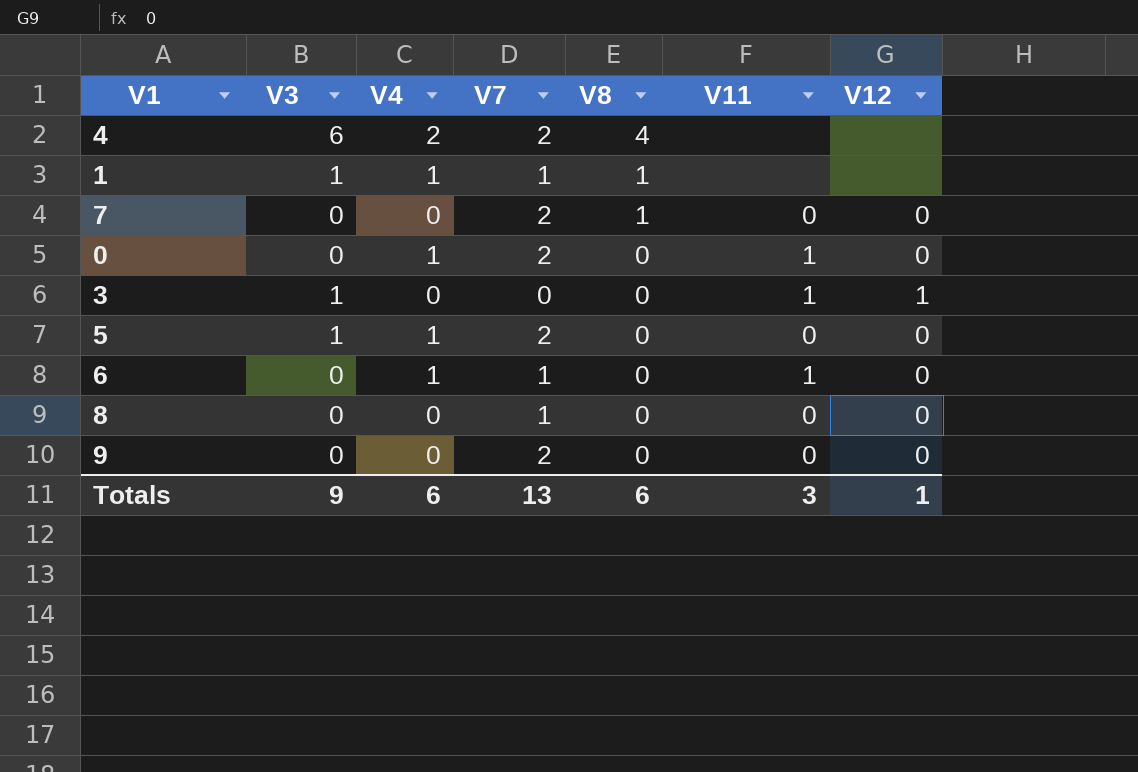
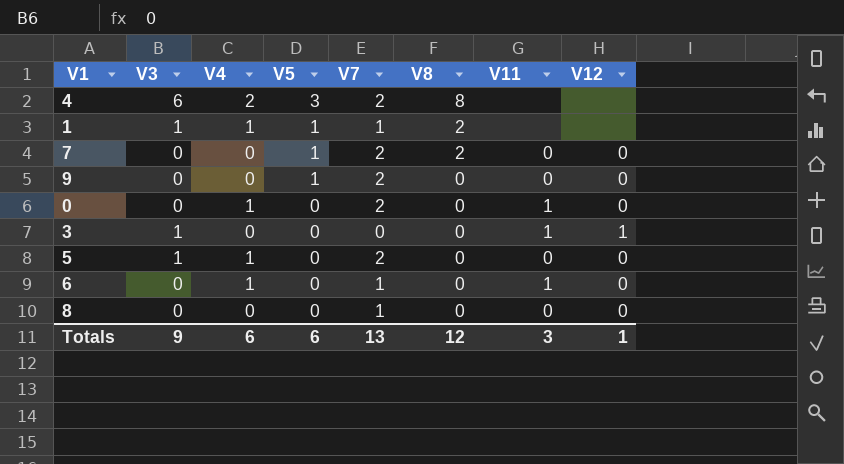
row order: V8 descending -> V5 descending
column V5 | position: none -> 4
4 | V8: 4 -> 8
1 | V8: 1 -> 2
7 | V8: 1 -> 2
Totals | V8: 6 -> 12

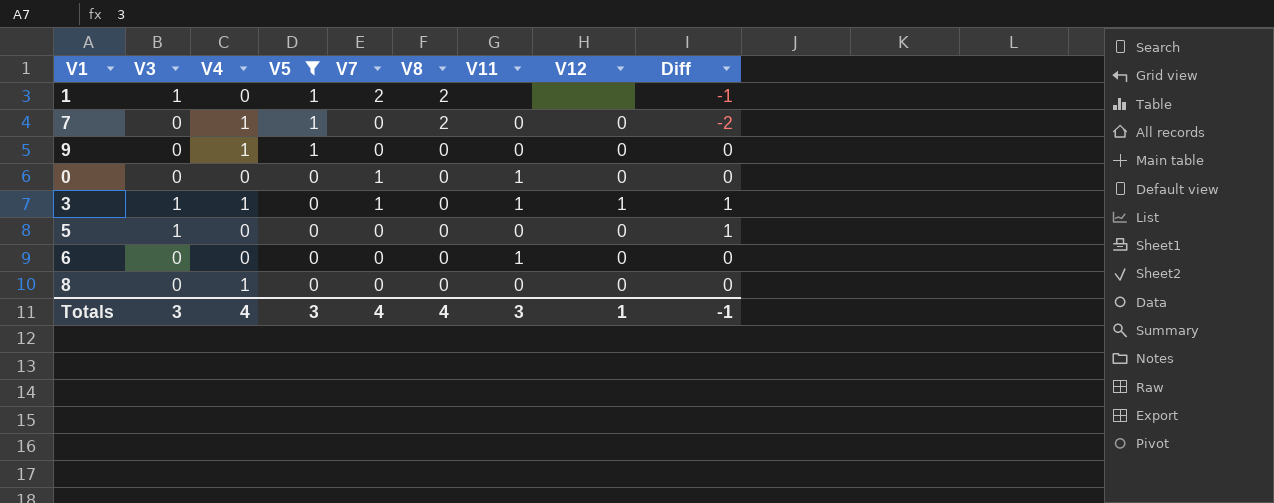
filter: none -> V5 != 3
column Diff | formula: none -> [V3] - [V8]
1 | V4: 1 -> 0
1 | V7: 1 -> 2
7 | V4: 0 -> 1
7 | V7: 2 -> 0
9 | V4: 0 -> 1
9 | V7: 2 -> 0
0 | V4: 1 -> 0
0 | V7: 2 -> 1
3 | V4: 0 -> 1
3 | V7: 0 -> 1
5 | V4: 1 -> 0
5 | V7: 2 -> 0
6 | V4: 1 -> 0
6 | V7: 1 -> 0
8 | V4: 0 -> 1
8 | V7: 1 -> 0
Totals | V3: 9 -> 3
Totals | V4: 6 -> 4
Totals | V5: 6 -> 3
Totals | V7: 13 -> 4
Totals | V8: 12 -> 4

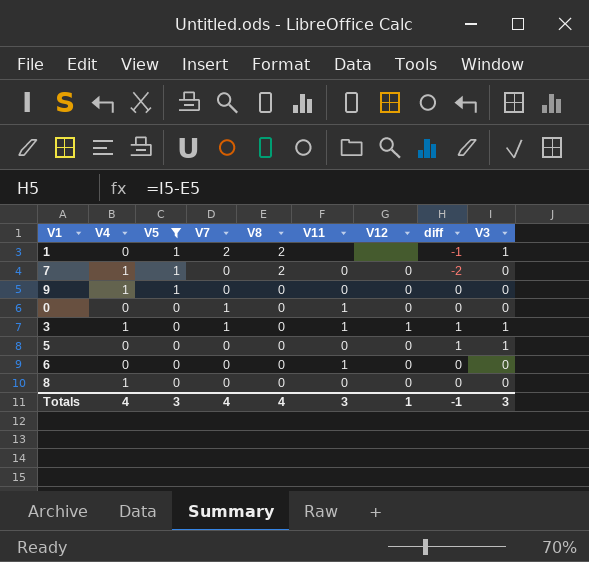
column name: Diff -> diff
column V3 | position: 2 -> 9

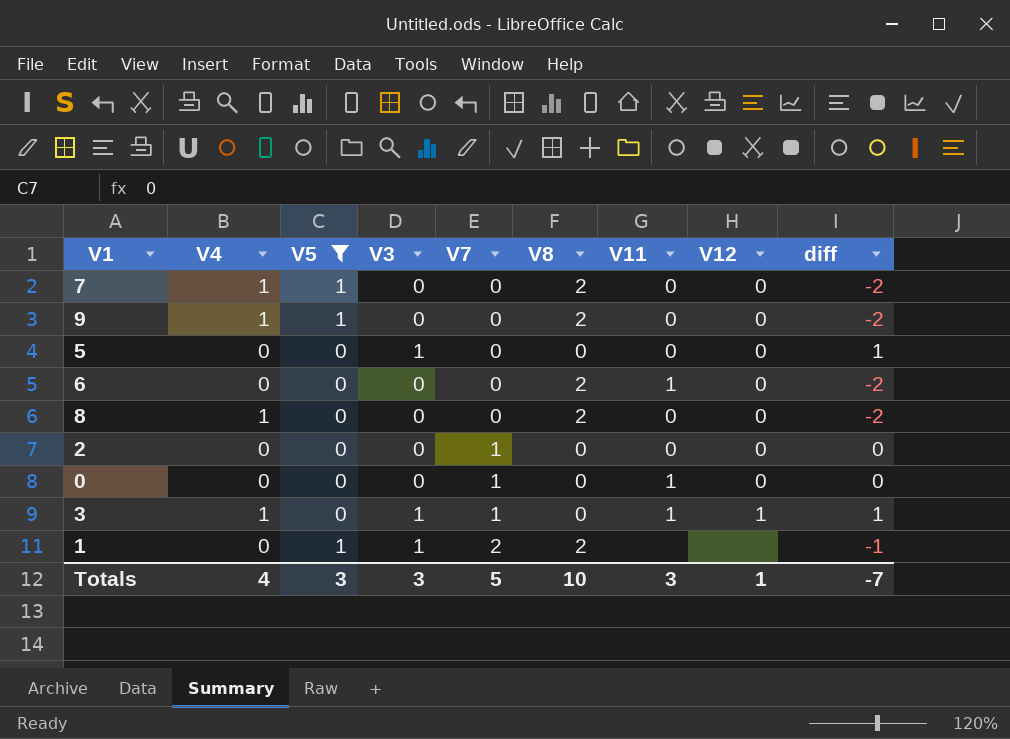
row order: V5 descending -> V7 ascending
column V3 | position: 9 -> 4
9 | V8: 0 -> 2
9 | diff: 0 -> -2
6 | V8: 0 -> 2
6 | diff: 0 -> -2
8 | V8: 0 -> 2
8 | diff: 0 -> -2
row 2: none -> 0 | 0 | 0 | 1 | 0 | 0 | 0 | 0
Totals | V7: 4 -> 5
Totals | V8: 4 -> 10
Totals | diff: -1 -> -7

